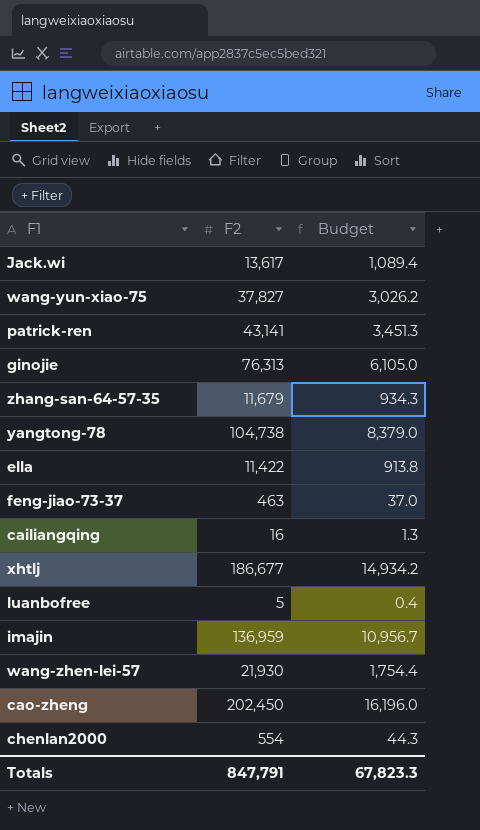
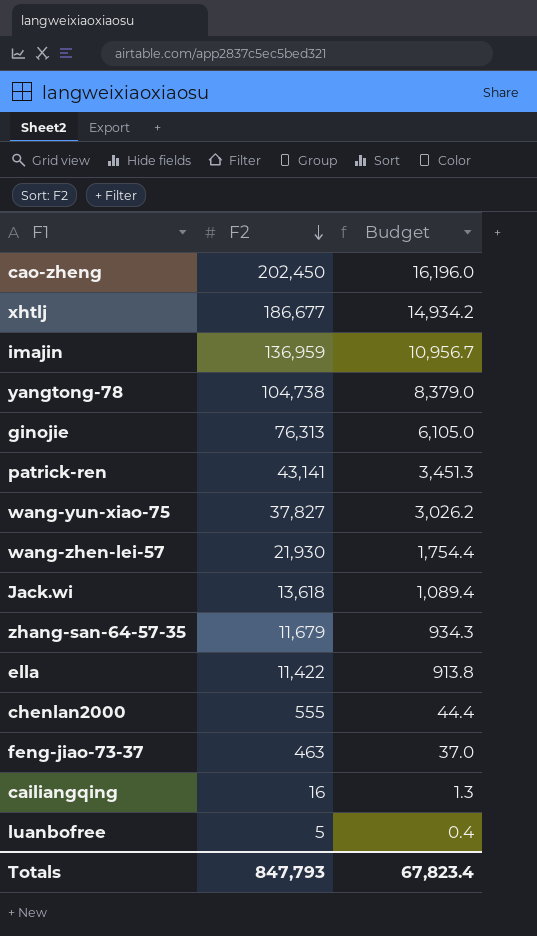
row order: none -> F2 descending
Jack.wi | F2: 13,617 -> 13,618
chenlan2000 | F2: 554 -> 555
chenlan2000 | Budget: 44.3 -> 44.4
Totals | F2: 847,791 -> 847,793
Totals | Budget: 67,823.3 -> 67,823.4

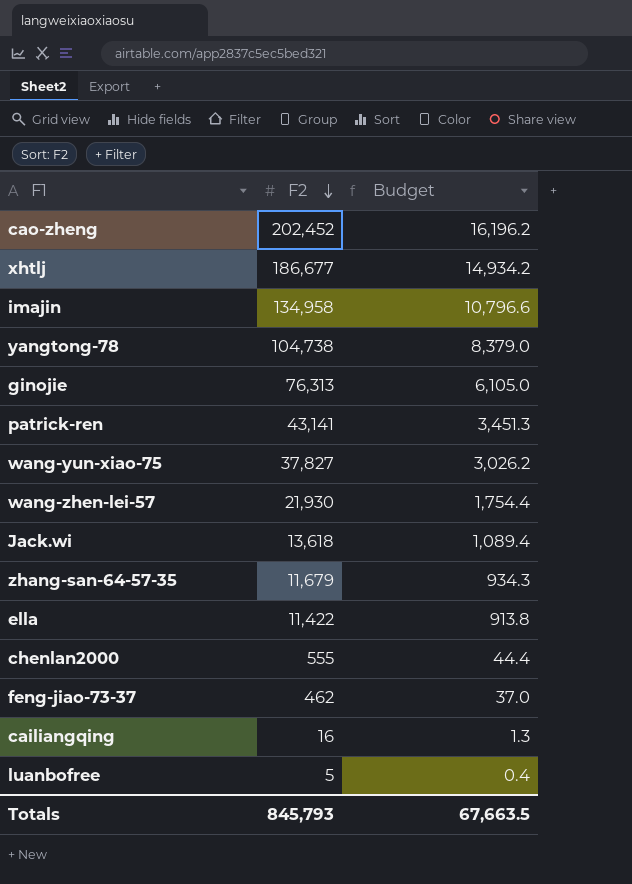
cao-zheng | F2: 202,450 -> 202,452
cao-zheng | Budget: 16,196.0 -> 16,196.2
imajin | F2: 136,959 -> 134,958
imajin | Budget: 10,956.7 -> 10,796.6
feng-jiao-73-37 | F2: 463 -> 462
Totals | F2: 847,793 -> 845,793
Totals | Budget: 67,823.4 -> 67,663.5

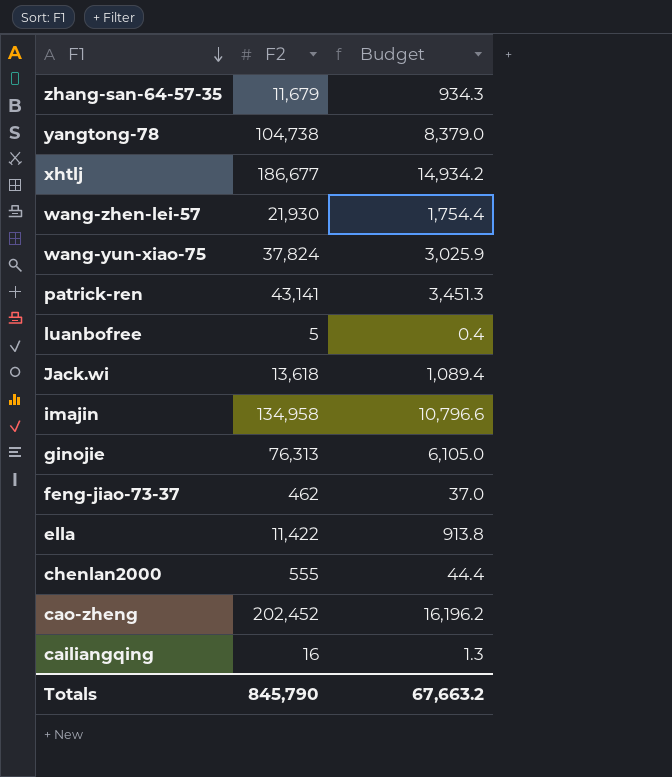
row order: F2 descending -> F1 descending
wang-yun-xiao-75 | F2: 37,827 -> 37,824
wang-yun-xiao-75 | Budget: 3,026.2 -> 3,025.9
Totals | F2: 845,793 -> 845,790
Totals | Budget: 67,663.5 -> 67,663.2

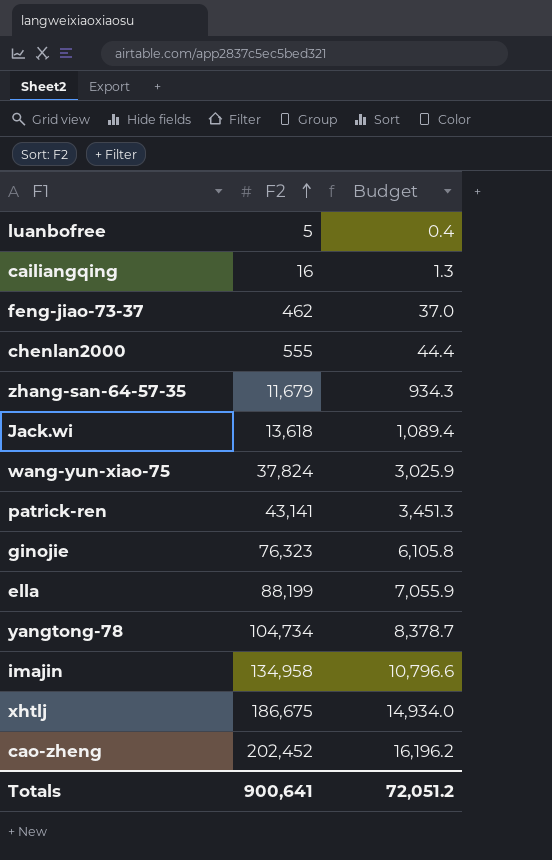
row order: F1 descending -> F2 ascending
row wang-zhen-lei-57: 21,930 | 1,754.4 -> none
ginojie | F2: 76,313 -> 76,323
ginojie | Budget: 6,105.0 -> 6,105.8
ella | F2: 11,422 -> 88,199
ella | Budget: 913.8 -> 7,055.9
yangtong-78 | F2: 104,738 -> 104,734
yangtong-78 | Budget: 8,379.0 -> 8,378.7
xhtlj | F2: 186,677 -> 186,675
xhtlj | Budget: 14,934.2 -> 14,934.0
Totals | F2: 845,790 -> 900,641
Totals | Budget: 67,663.2 -> 72,051.2

